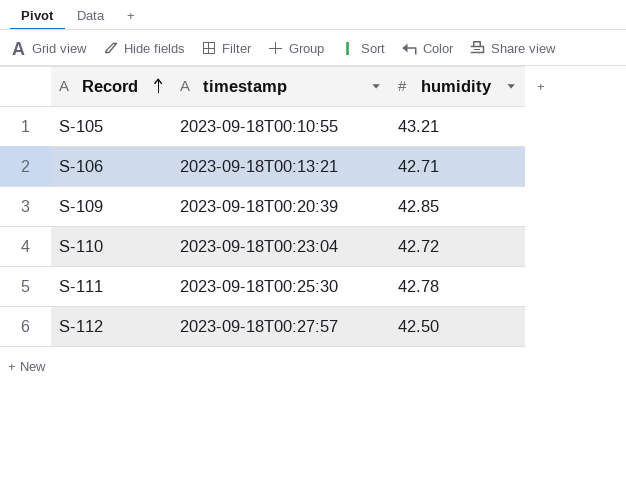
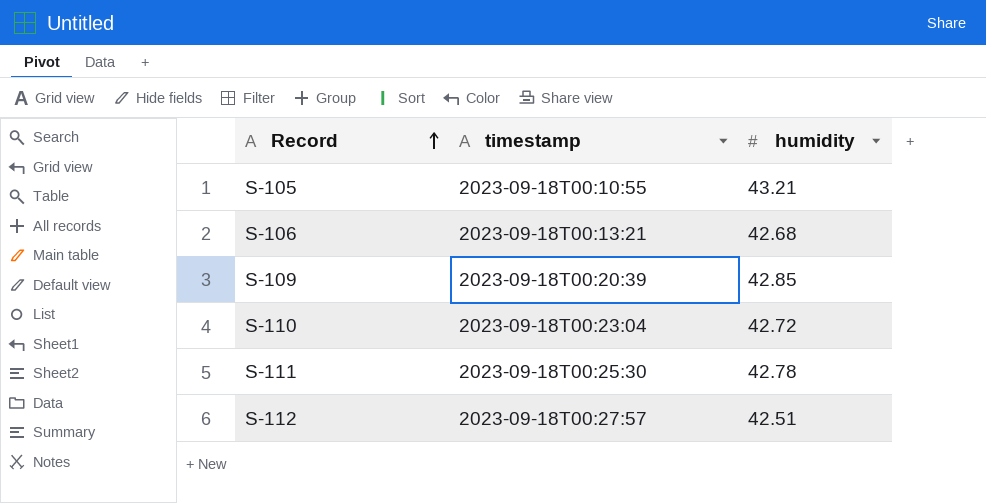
S-106 | humidity: 42.71 -> 42.68
S-112 | humidity: 42.50 -> 42.51

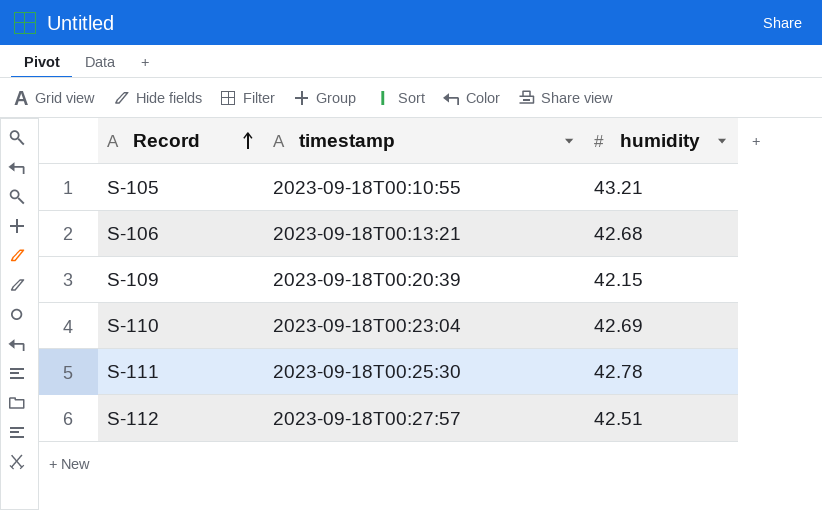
S-109 | humidity: 42.85 -> 42.15
S-110 | humidity: 42.72 -> 42.69

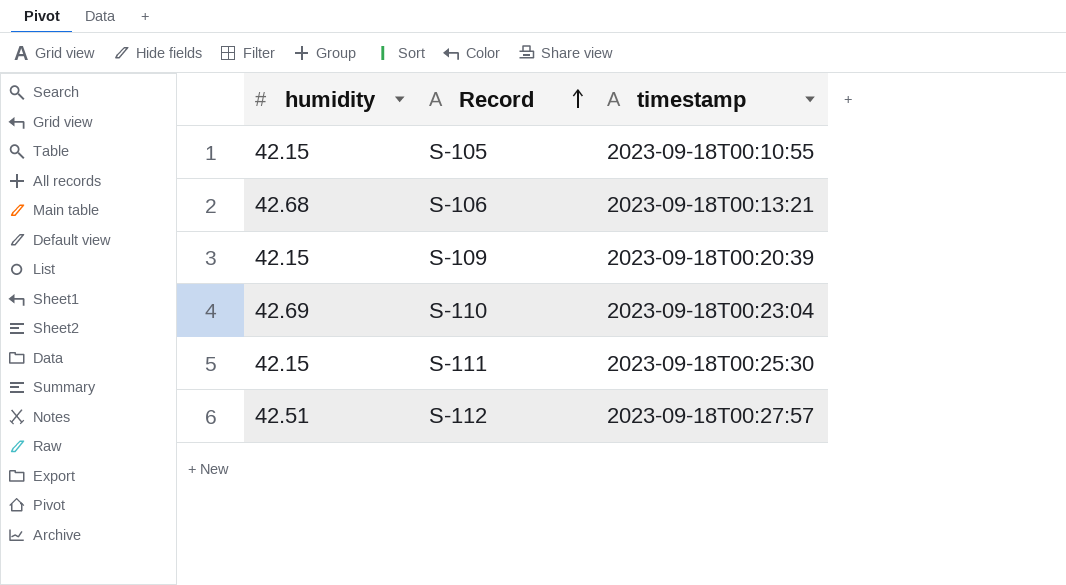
column humidity | position: 3 -> 1
S-105 | humidity: 43.21 -> 42.15
S-111 | humidity: 42.78 -> 42.15

